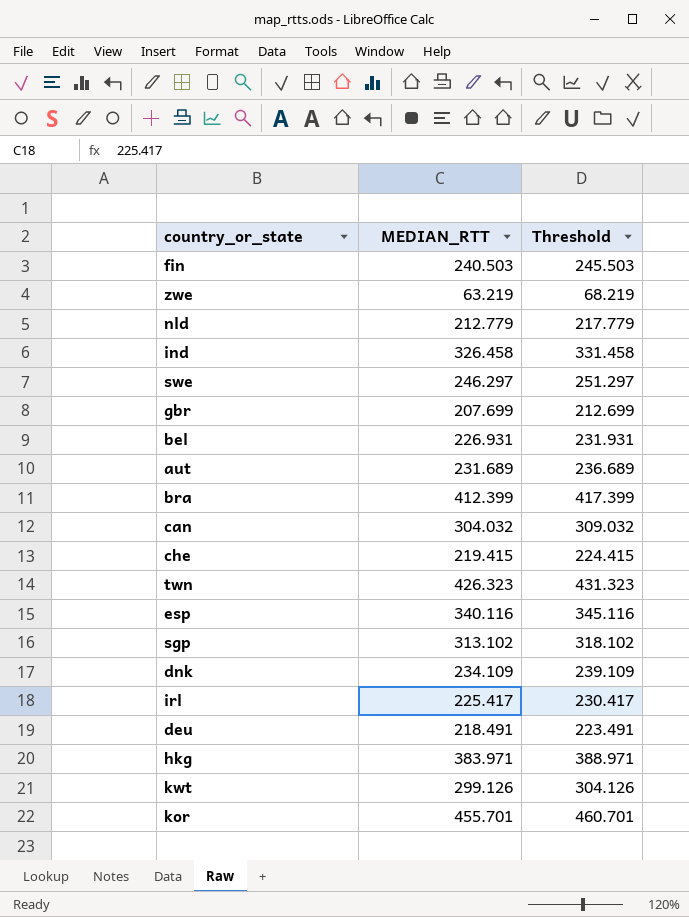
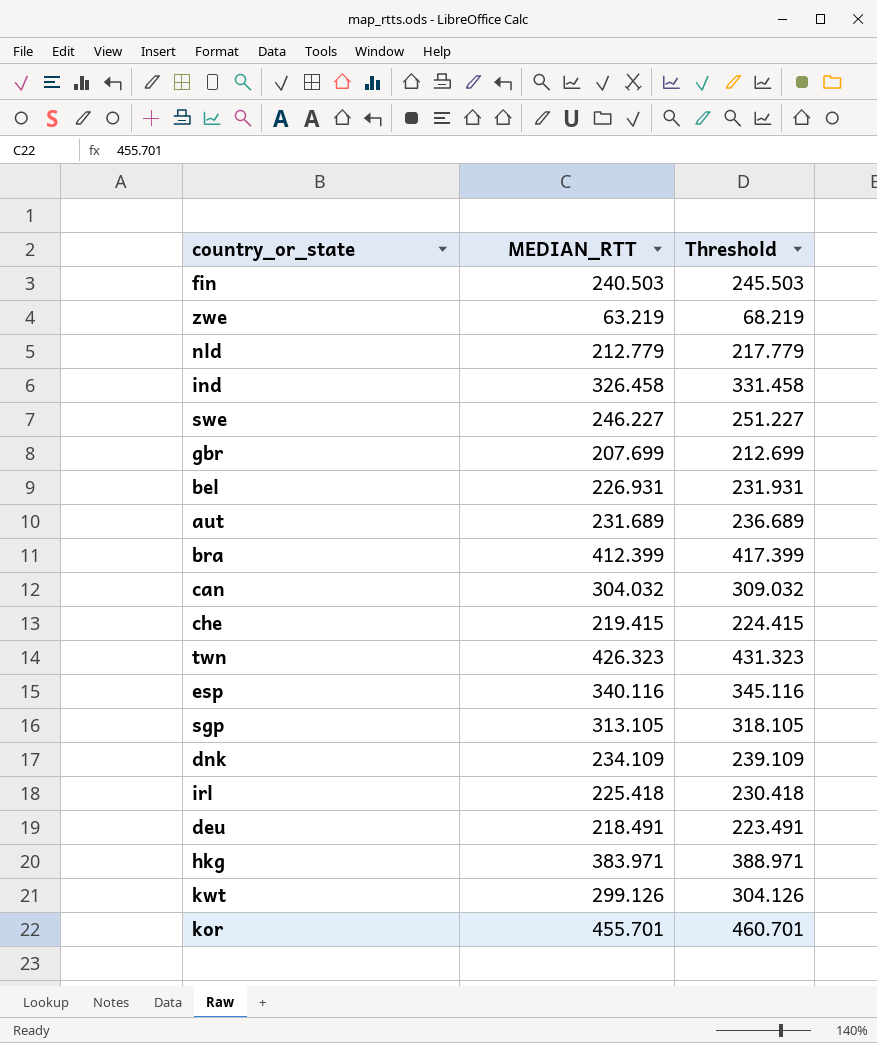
swe | MEDIAN_RTT: 246.297 -> 246.227
swe | Threshold: 251.297 -> 251.227
sgp | MEDIAN_RTT: 313.102 -> 313.105
sgp | Threshold: 318.102 -> 318.105
irl | MEDIAN_RTT: 225.417 -> 225.418
irl | Threshold: 230.417 -> 230.418

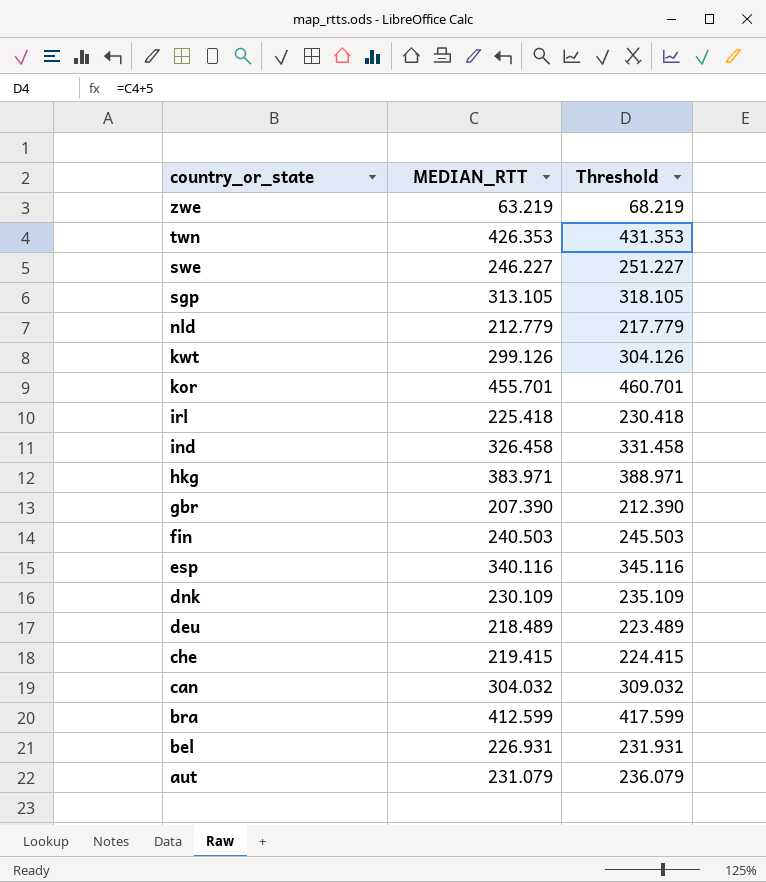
row order: none -> country_or_state descending
twn | MEDIAN_RTT: 426.323 -> 426.353
twn | Threshold: 431.323 -> 431.353
gbr | MEDIAN_RTT: 207.699 -> 207.390
gbr | Threshold: 212.699 -> 212.390
dnk | MEDIAN_RTT: 234.109 -> 230.109
dnk | Threshold: 239.109 -> 235.109
deu | MEDIAN_RTT: 218.491 -> 218.489
deu | Threshold: 223.491 -> 223.489
bra | MEDIAN_RTT: 412.399 -> 412.599
bra | Threshold: 417.399 -> 417.599
aut | MEDIAN_RTT: 231.689 -> 231.079
aut | Threshold: 236.689 -> 236.079

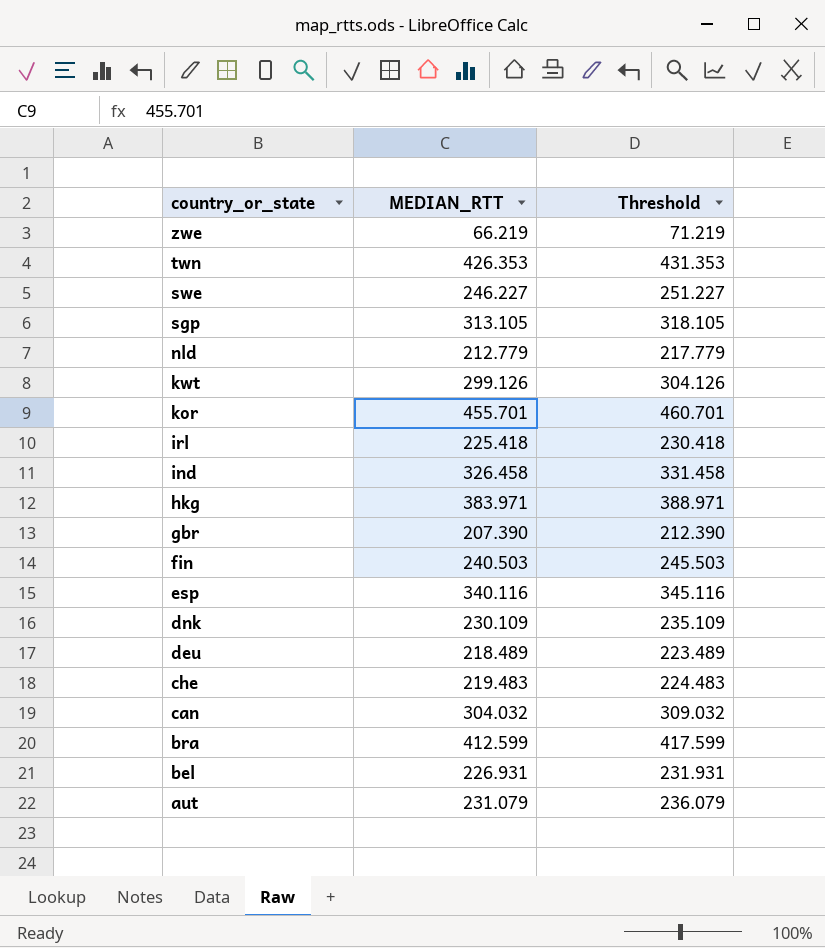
zwe | MEDIAN_RTT: 63.219 -> 66.219
zwe | Threshold: 68.219 -> 71.219
che | MEDIAN_RTT: 219.415 -> 219.483
che | Threshold: 224.415 -> 224.483

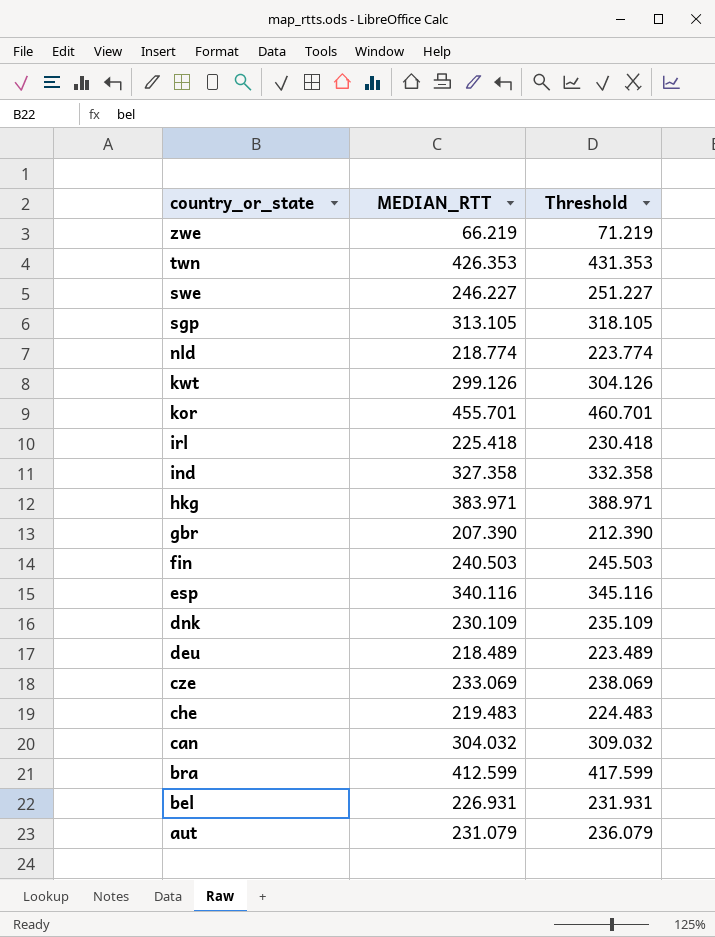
nld | MEDIAN_RTT: 212.779 -> 218.774
nld | Threshold: 217.779 -> 223.774
ind | MEDIAN_RTT: 326.458 -> 327.358
ind | Threshold: 331.458 -> 332.358
row cze: none -> 233.069 | 238.069

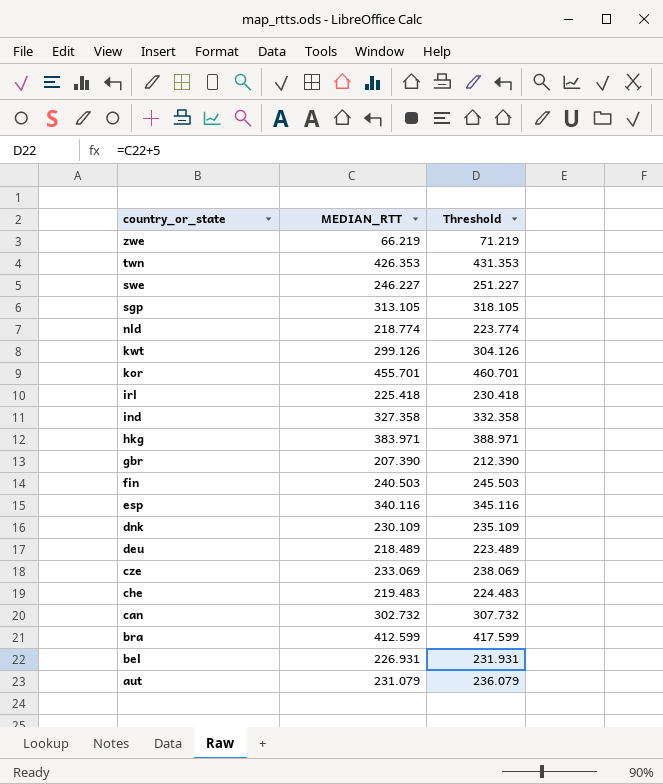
can | MEDIAN_RTT: 304.032 -> 302.732
can | Threshold: 309.032 -> 307.732

